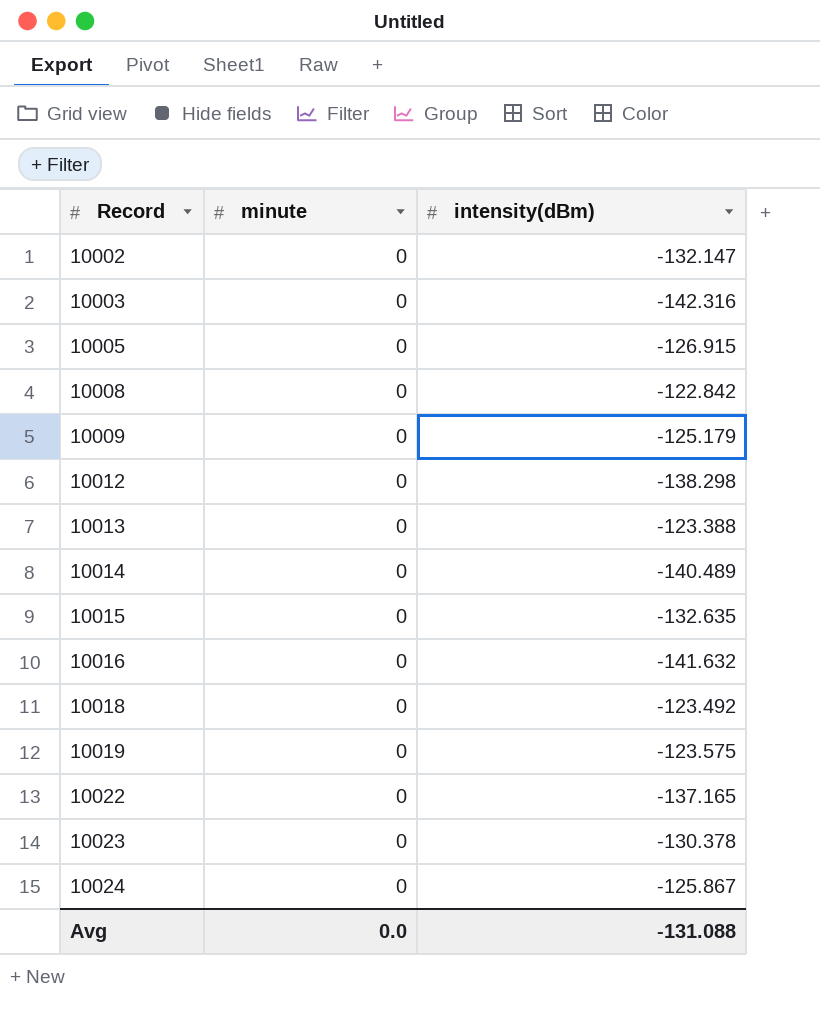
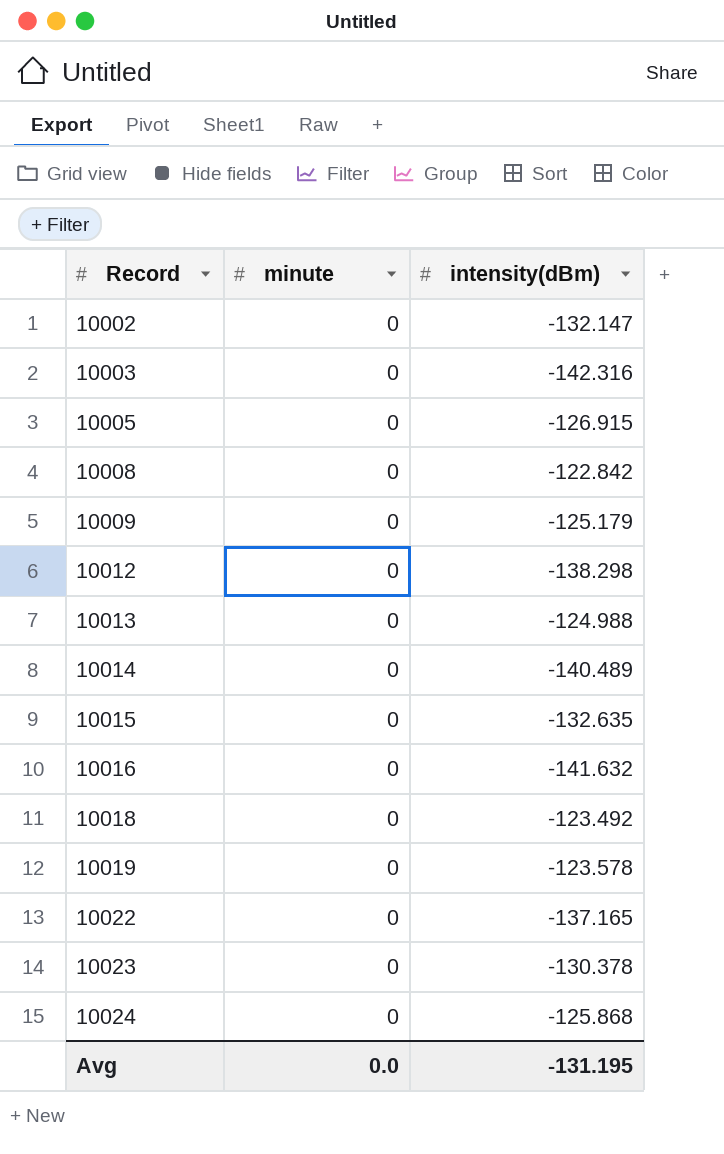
10013 | intensity(dBm): -123.388 -> -124.988
10019 | intensity(dBm): -123.575 -> -123.578
10024 | intensity(dBm): -125.867 -> -125.868
Avg | intensity(dBm): -131.088 -> -131.195

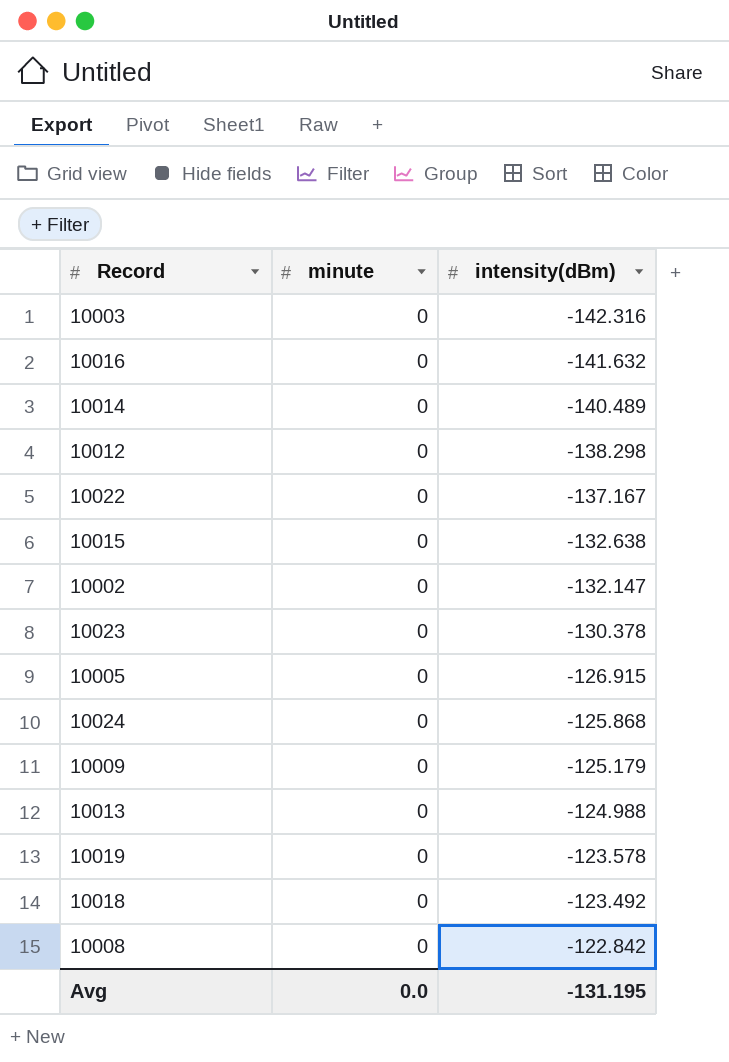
row order: Record ascending -> intensity(dBm) ascending
10022 | intensity(dBm): -137.165 -> -137.167
10015 | intensity(dBm): -132.635 -> -132.638

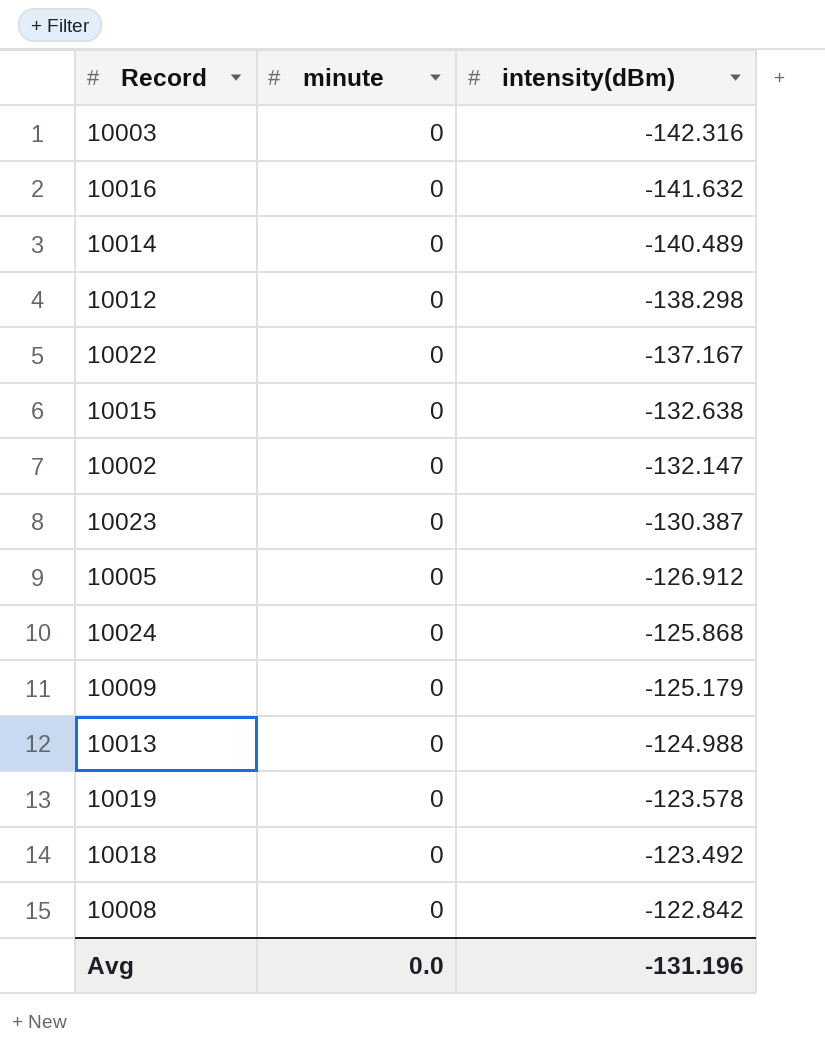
10023 | intensity(dBm): -130.378 -> -130.387
10005 | intensity(dBm): -126.915 -> -126.912
Avg | intensity(dBm): -131.195 -> -131.196

